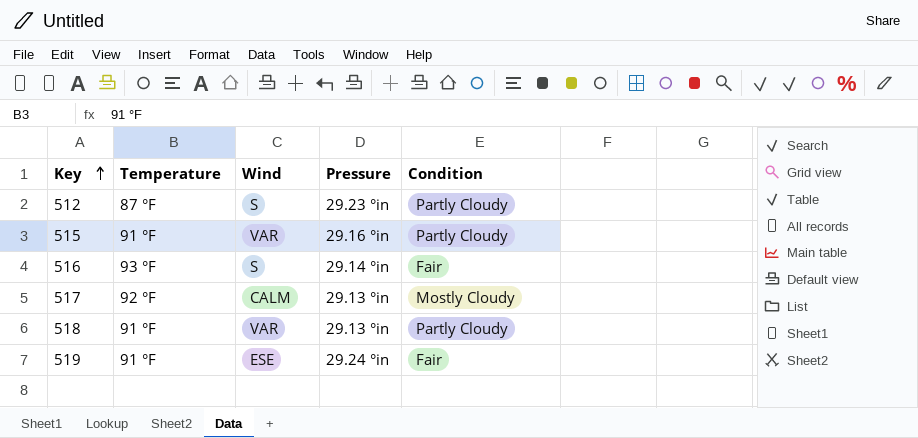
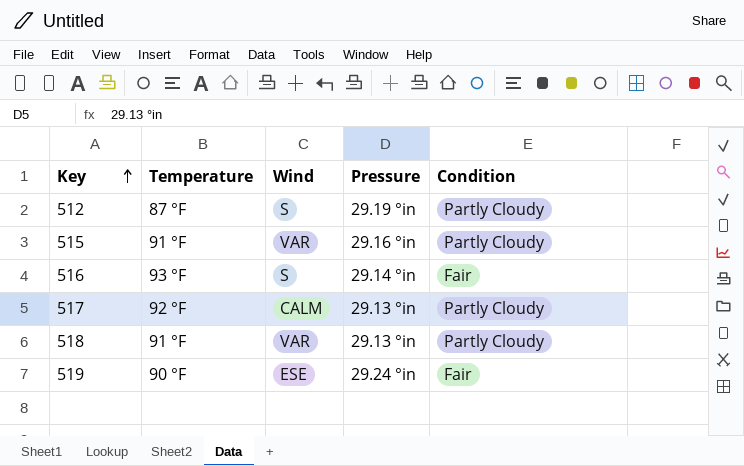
512 | Pressure: 29.23 °in -> 29.19 °in
517 | Condition: Mostly Cloudy -> Partly Cloudy
519 | Temperature: 91 °F -> 90 °F

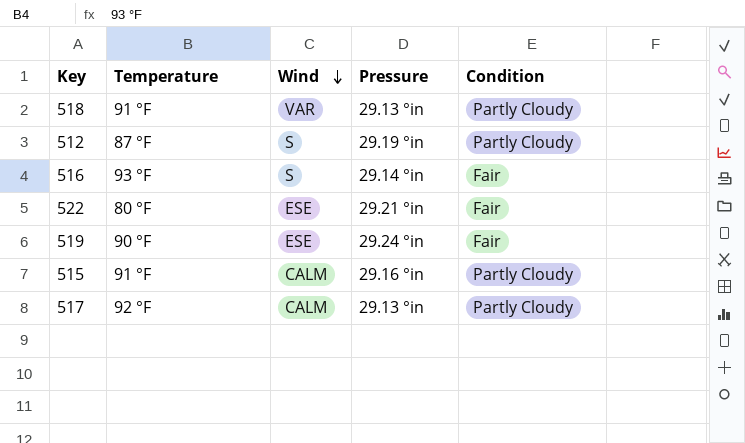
row order: Key ascending -> Wind descending
row 522: none -> 80 °F | ESE | 29.21 °in | Fair
515 | Wind: VAR -> CALM

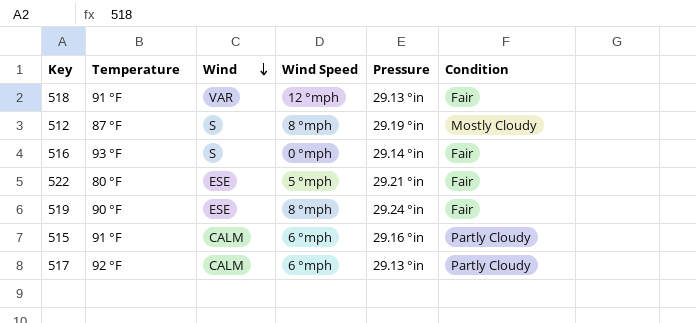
column Wind Speed | position: none -> 4
518 | Condition: Partly Cloudy -> Fair
512 | Condition: Partly Cloudy -> Mostly Cloudy

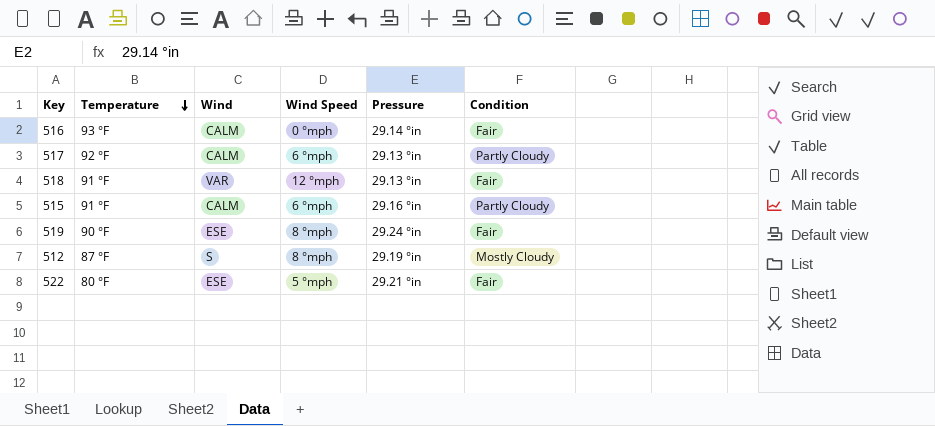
row order: Wind descending -> Temperature descending
516 | Wind: S -> CALM

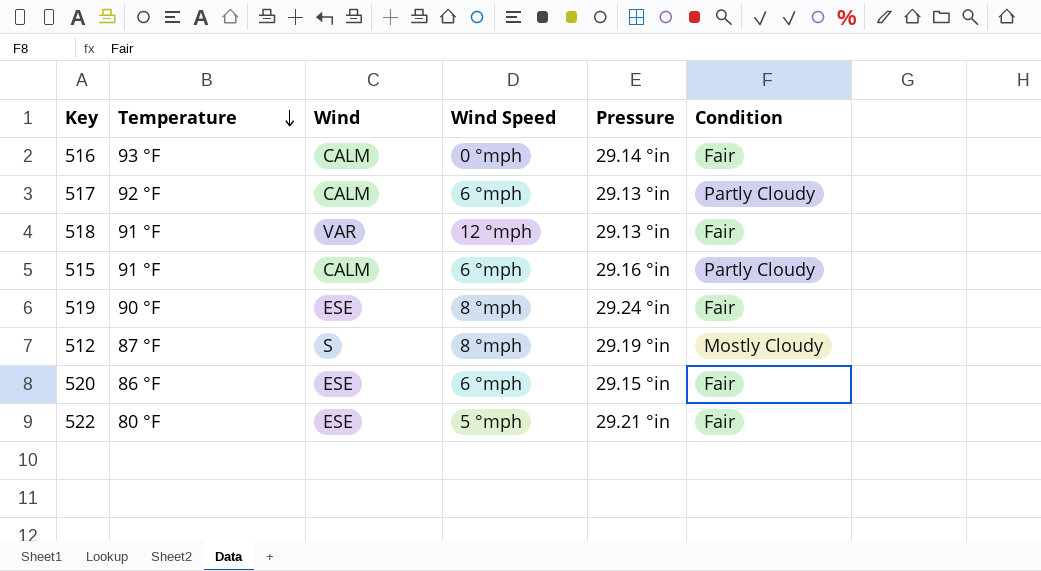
row 520: none -> 86 °F | ESE | 6 °mph | 29.15 °in | Fair

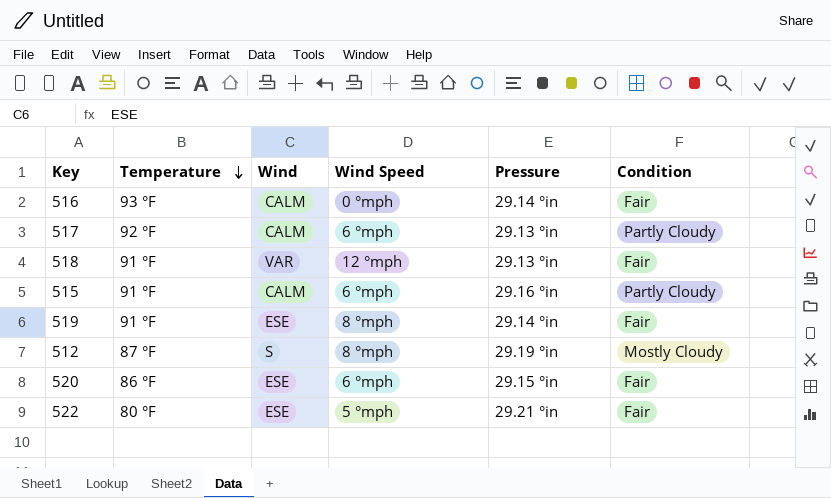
519 | Temperature: 90 °F -> 91 °F
519 | Pressure: 29.24 °in -> 29.14 °in

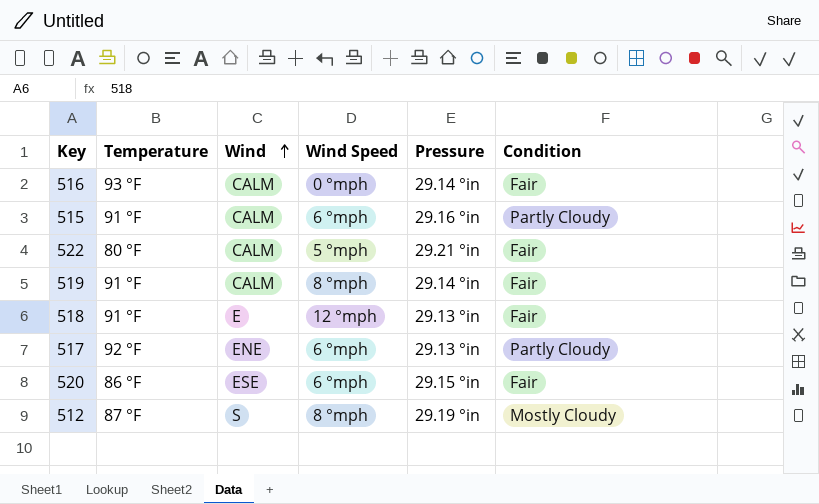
row order: Temperature descending -> Wind ascending
522 | Wind: ESE -> CALM
519 | Wind: ESE -> CALM
518 | Wind: VAR -> E
517 | Wind: CALM -> ENE

